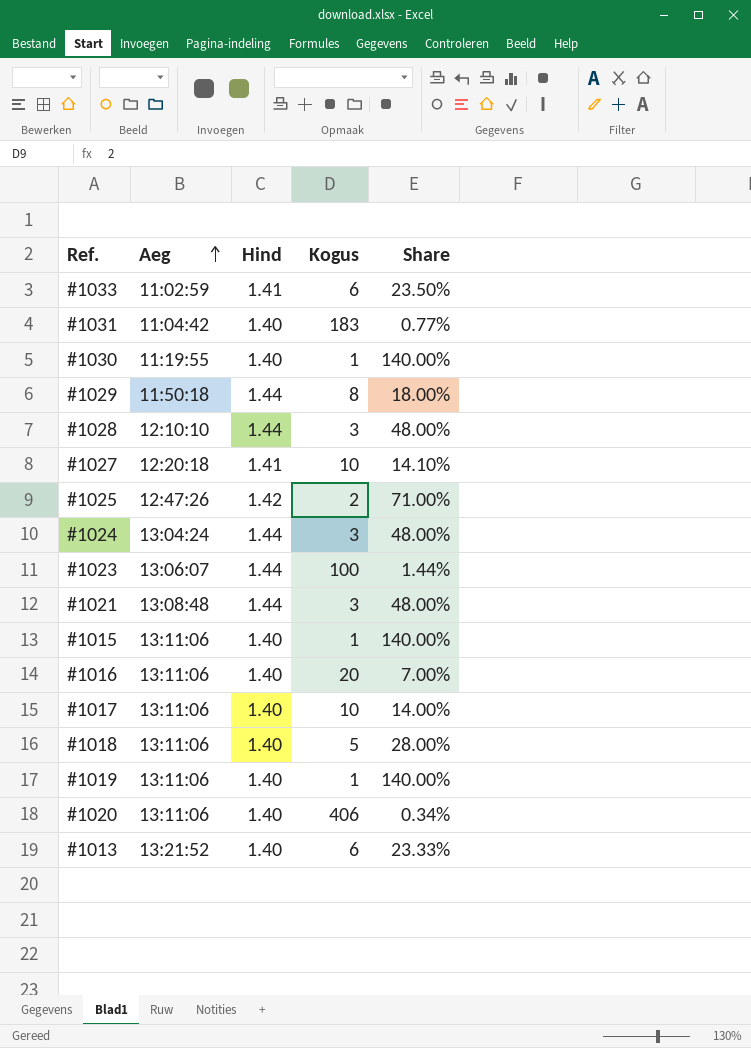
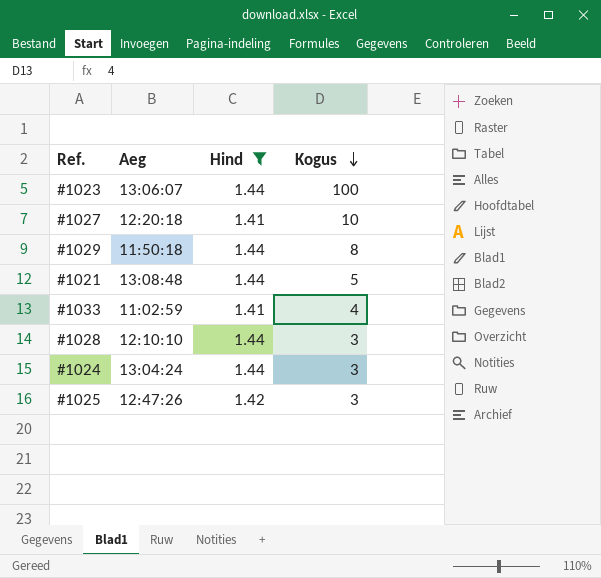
filter: none -> Hind != 1.40
row order: Aeg ascending -> Kogus descending
column Share | formula: [Hind] / [Kogus] -> none
#1021 | Kogus: 3 -> 5
#1033 | Kogus: 6 -> 4
#1025 | Kogus: 2 -> 3

